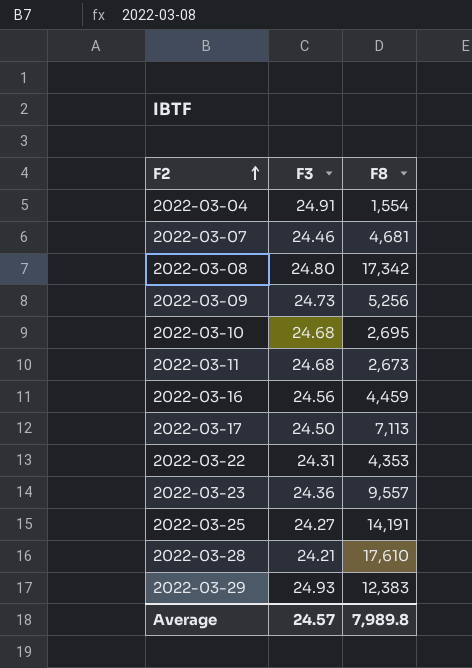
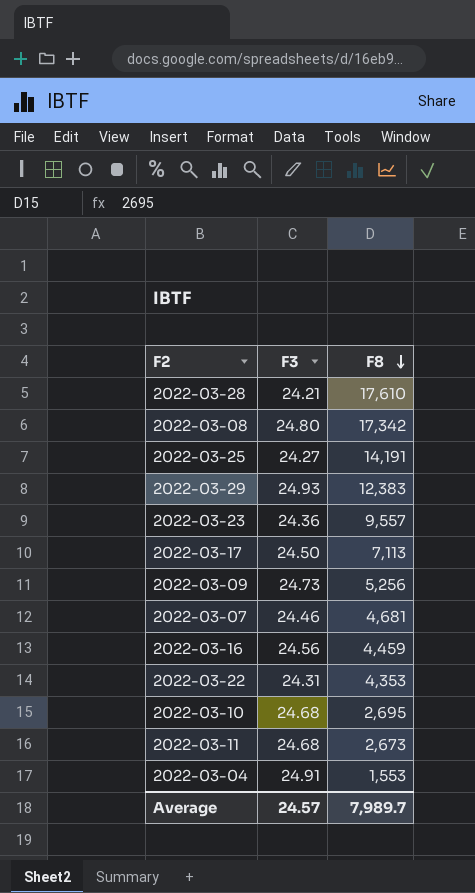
row order: F2 ascending -> F8 descending
2022-03-04 | F8: 1,554 -> 1,553
Average | F8: 7,989.8 -> 7,989.7

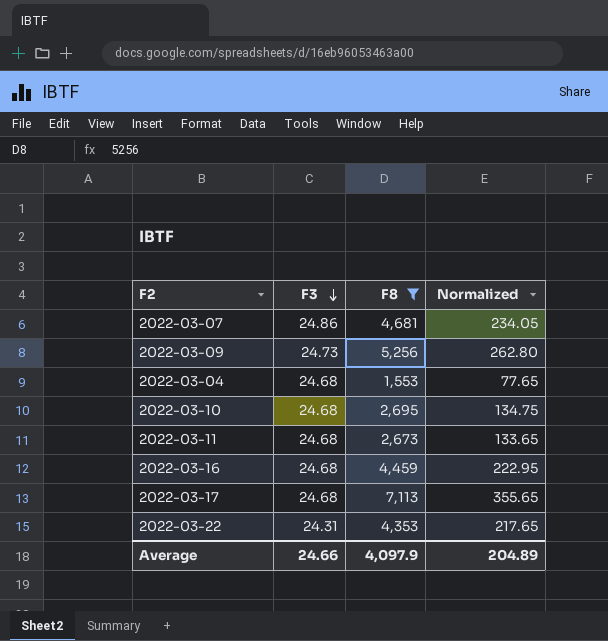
filter: none -> F8 <= 7,113
row order: F8 descending -> F3 descending
column Normalized | formula: none -> [F8] * 0.05
2022-03-07 | F3: 24.46 -> 24.86
2022-03-04 | F3: 24.91 -> 24.68
2022-03-16 | F3: 24.56 -> 24.68
2022-03-17 | F3: 24.50 -> 24.68
Average | F3: 24.57 -> 24.66
Average | F8: 7,989.7 -> 4,097.9

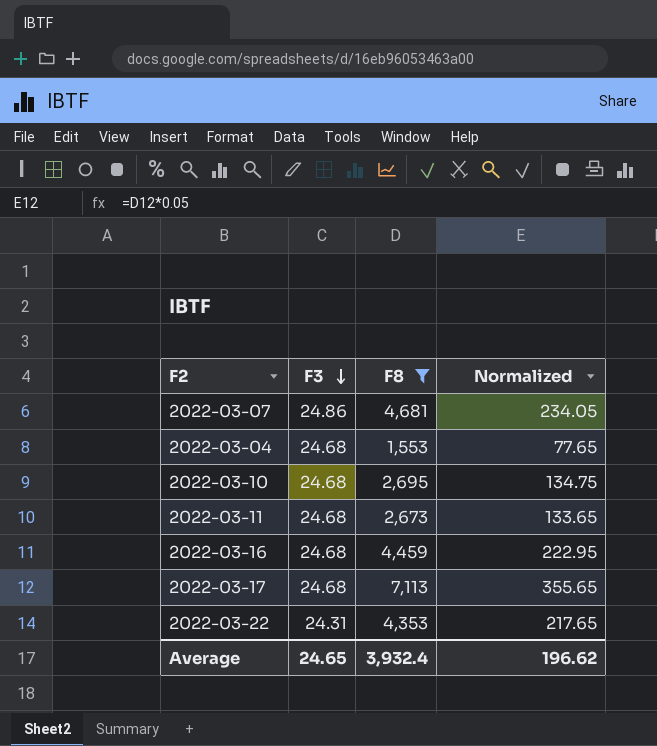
row 2022-03-09: 24.73 | 5,256 | 262.80 -> none
Average | F3: 24.66 -> 24.65
Average | F8: 4,097.9 -> 3,932.4
Average | Normalized: 204.89 -> 196.62

